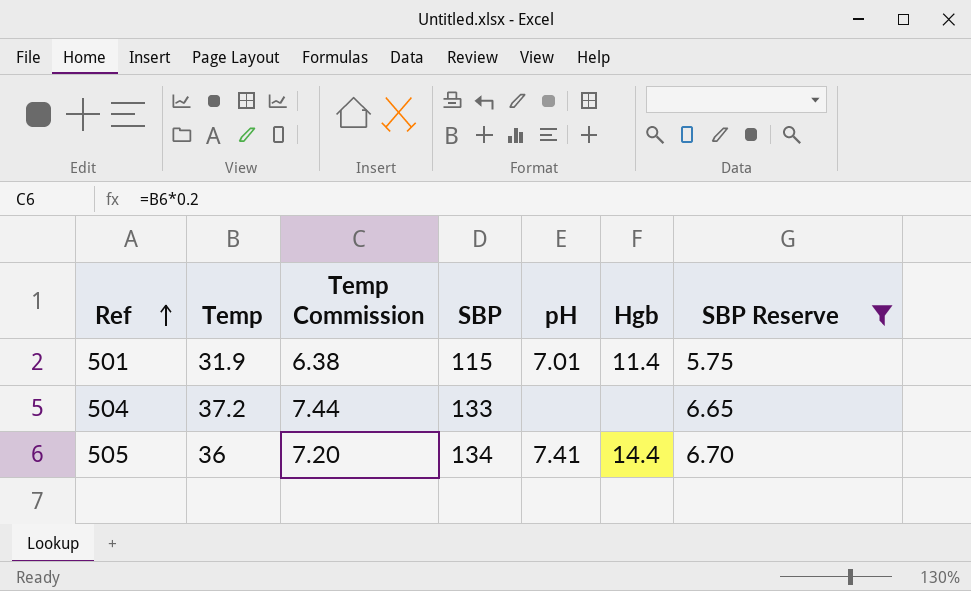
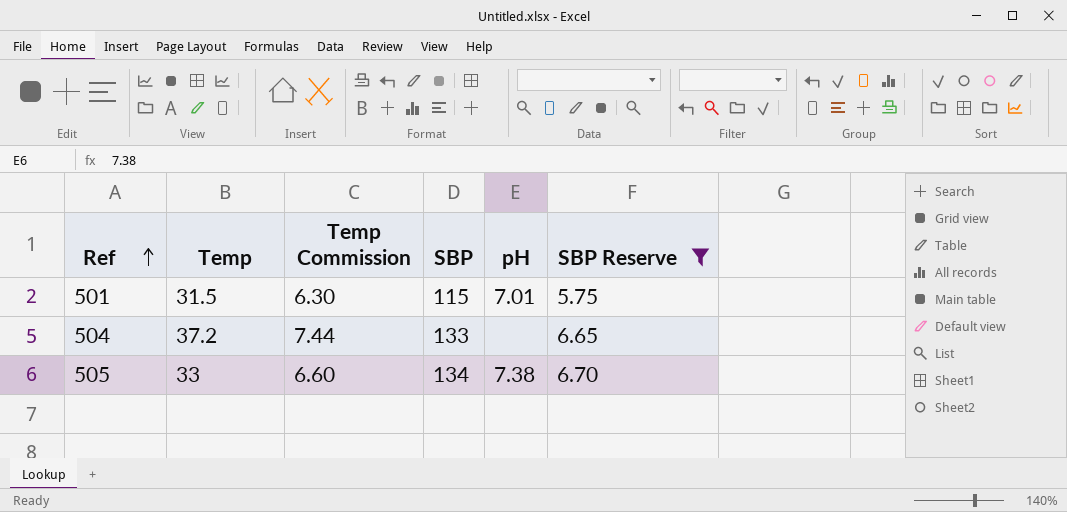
column Hgb | position: 6 -> none
501 | Temp: 31.9 -> 31.5
501 | Temp Commission: 6.38 -> 6.30
505 | Temp: 36 -> 33
505 | Temp Commission: 7.20 -> 6.60
505 | pH: 7.41 -> 7.38

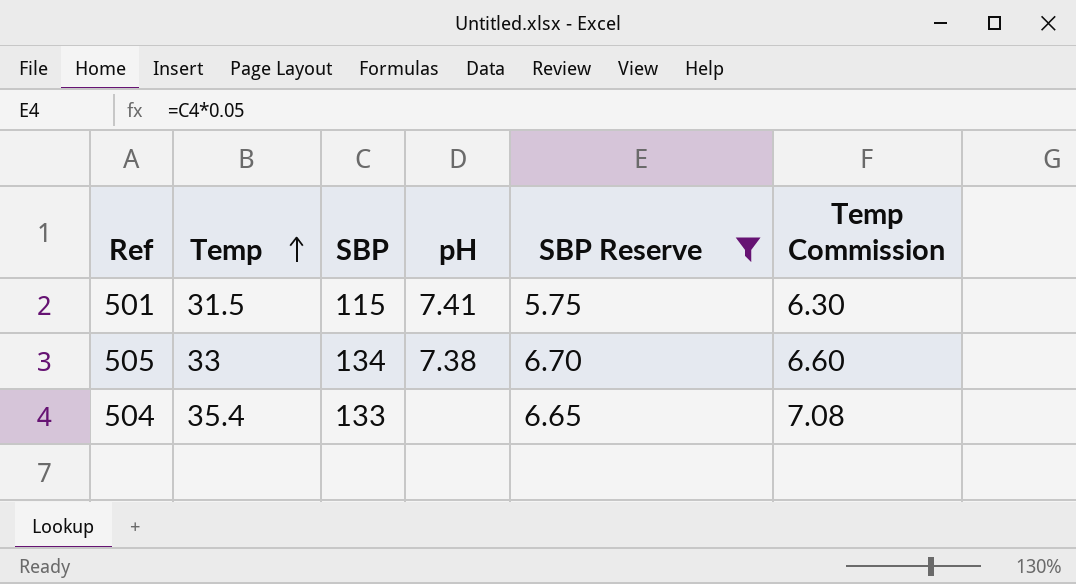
row order: Ref ascending -> Temp ascending
column Temp Commission | position: 3 -> 6
501 | pH: 7.01 -> 7.41
504 | Temp: 37.2 -> 35.4
504 | Temp Commission: 7.44 -> 7.08

